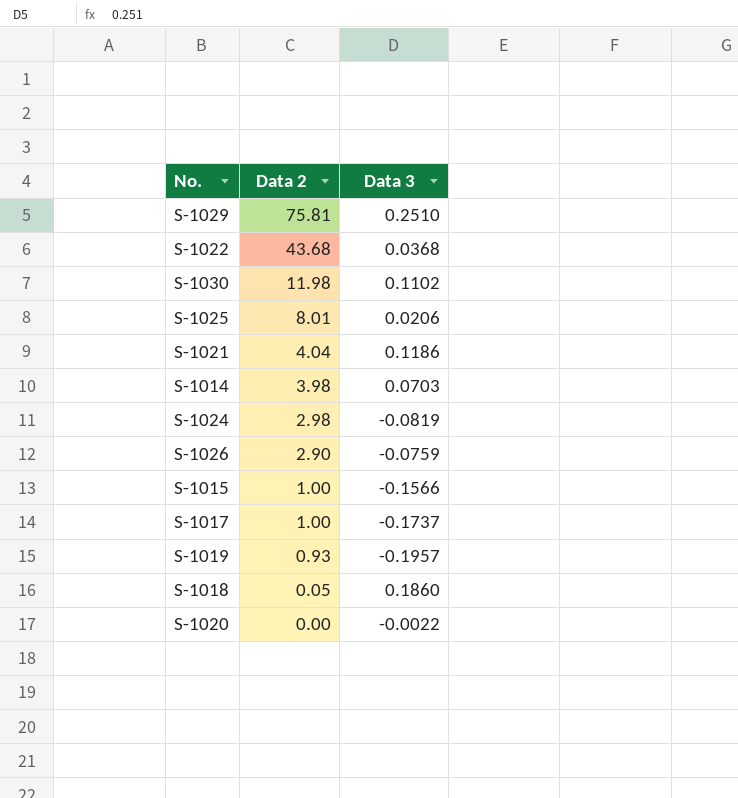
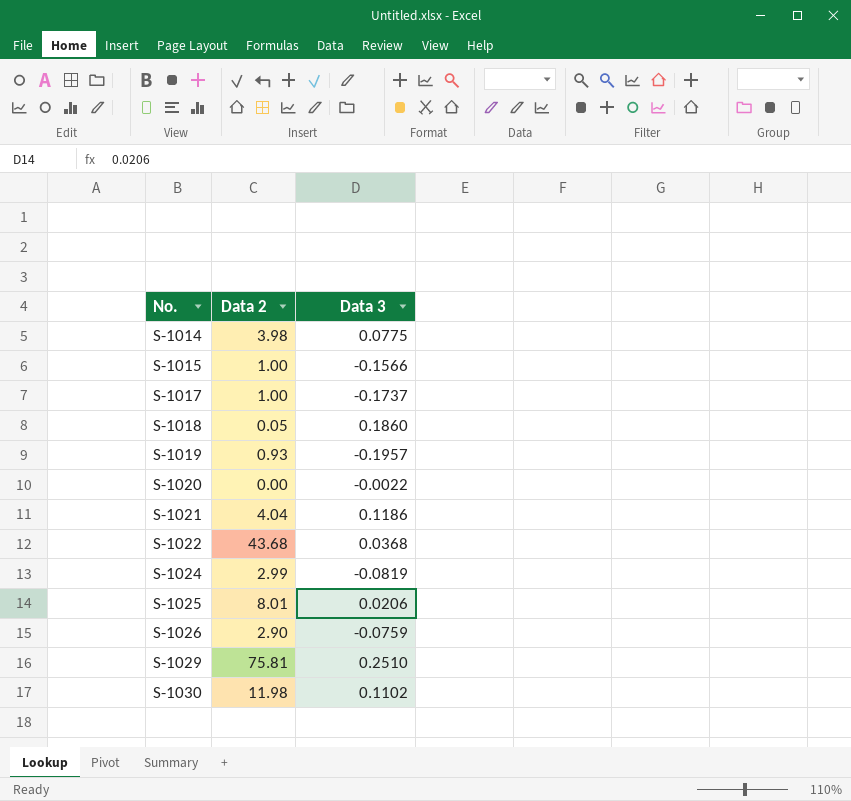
row order: Data 2 descending -> No. ascending
S-1014 | Data 3: 0.0703 -> 0.0775
S-1024 | Data 2: 2.98 -> 2.99

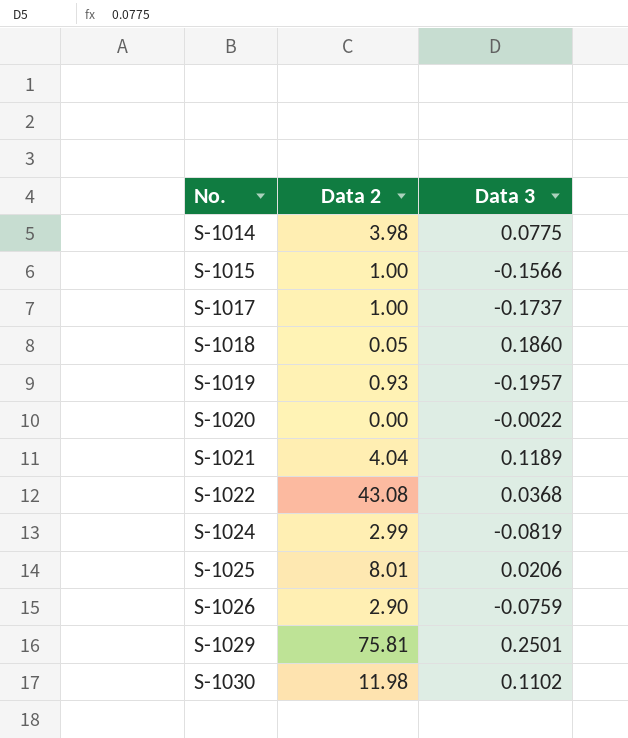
S-1021 | Data 3: 0.1186 -> 0.1189
S-1022 | Data 2: 43.68 -> 43.08
S-1029 | Data 3: 0.2510 -> 0.2501

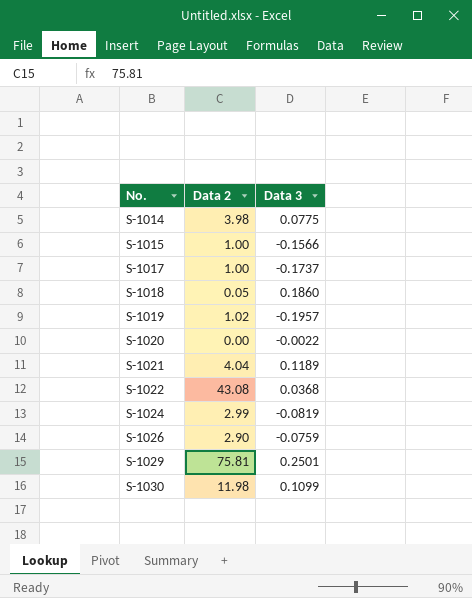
row S-1025: 8.01 | 0.0206 -> none
S-1019 | Data 2: 0.93 -> 1.02
S-1030 | Data 3: 0.1102 -> 0.1099

